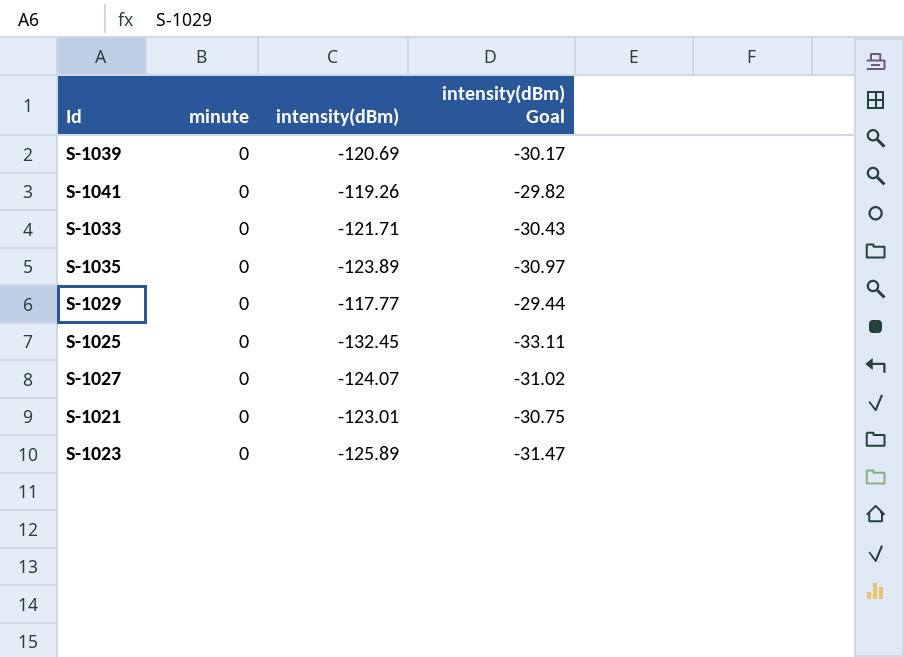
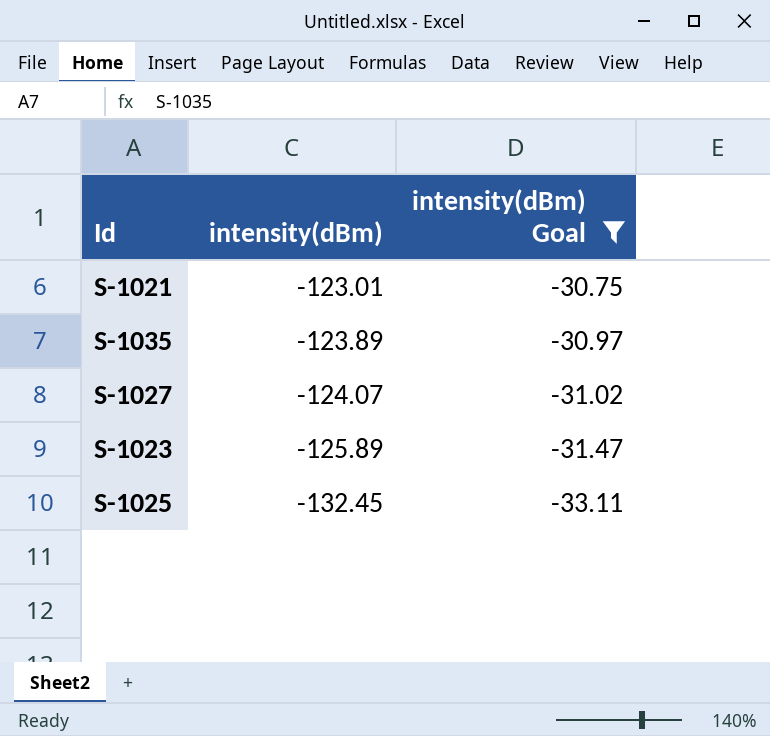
filter: none -> intensity(dBm) Goal <= -30.75
row order: none -> intensity(dBm) descending
column minute | position: 2 -> none

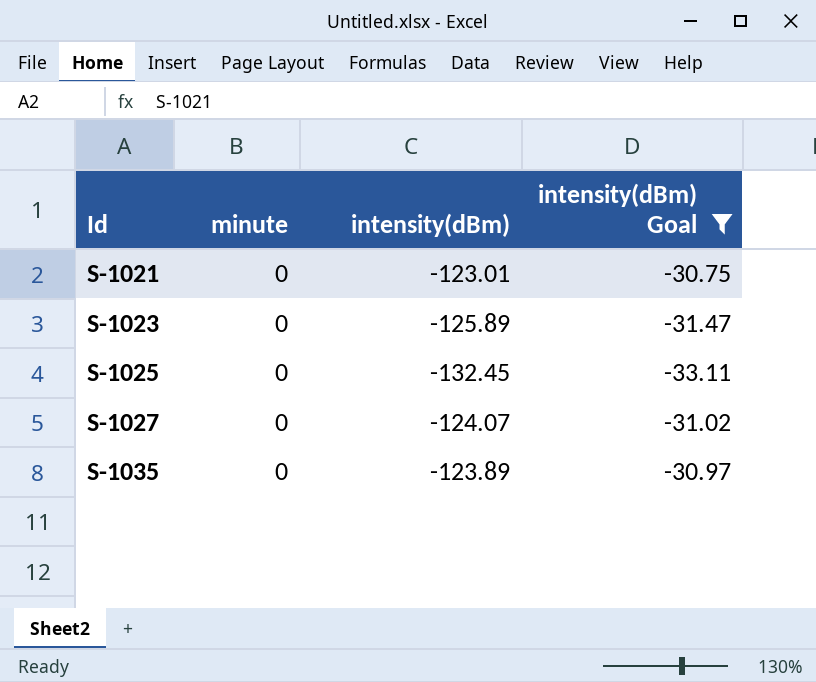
row order: intensity(dBm) descending -> Id ascending
column minute | position: none -> 2

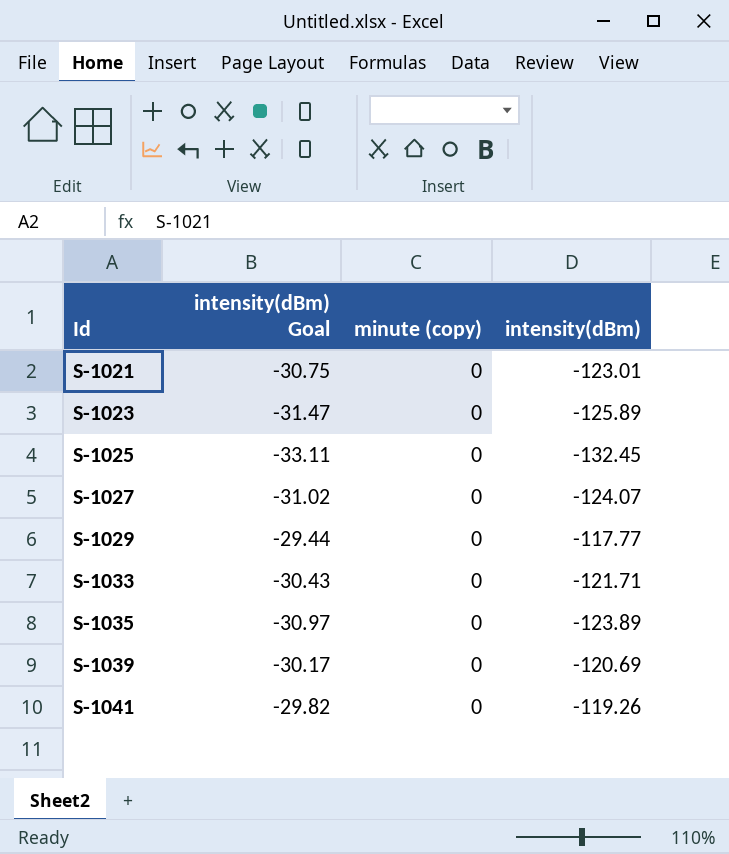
filter: intensity(dBm) Goal <= -30.75 -> none
column intensity(dBm) Goal | position: 4 -> 2
column name: minute -> minute (copy)

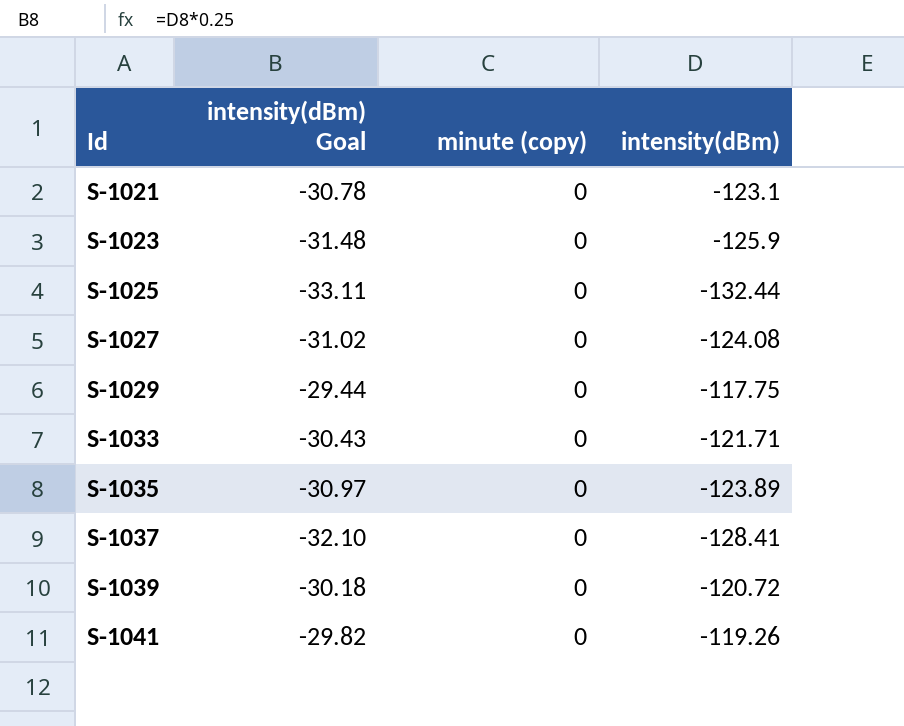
S-1021 | intensity(dBm) Goal: -30.75 -> -30.78
S-1021 | intensity(dBm): -123.01 -> -123.1
S-1023 | intensity(dBm) Goal: -31.47 -> -31.48
S-1023 | intensity(dBm): -125.89 -> -125.9
S-1025 | intensity(dBm): -132.45 -> -132.44
S-1027 | intensity(dBm): -124.07 -> -124.08
S-1029 | intensity(dBm): -117.77 -> -117.75
row S-1037: none -> -32.10 | 0 | -128.41
S-1039 | intensity(dBm) Goal: -30.17 -> -30.18
S-1039 | intensity(dBm): -120.69 -> -120.72

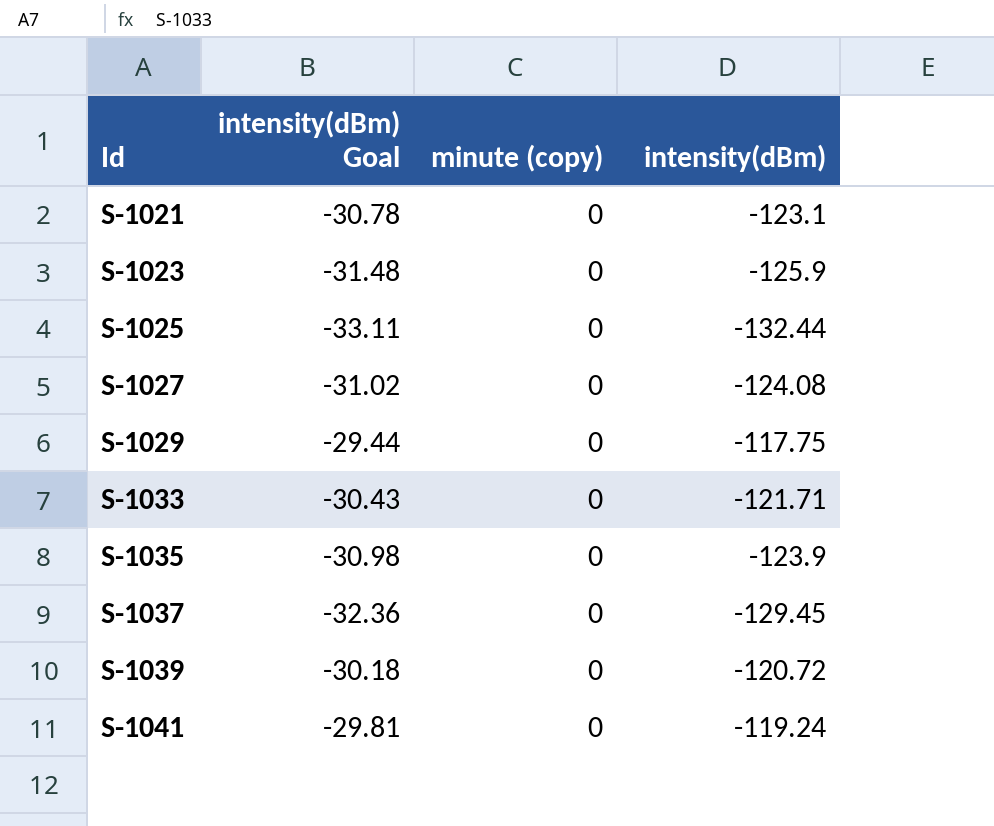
S-1035 | intensity(dBm) Goal: -30.97 -> -30.98
S-1035 | intensity(dBm): -123.89 -> -123.9
S-1037 | intensity(dBm) Goal: -32.10 -> -32.36
S-1037 | intensity(dBm): -128.41 -> -129.45
S-1041 | intensity(dBm) Goal: -29.82 -> -29.81
S-1041 | intensity(dBm): -119.26 -> -119.24

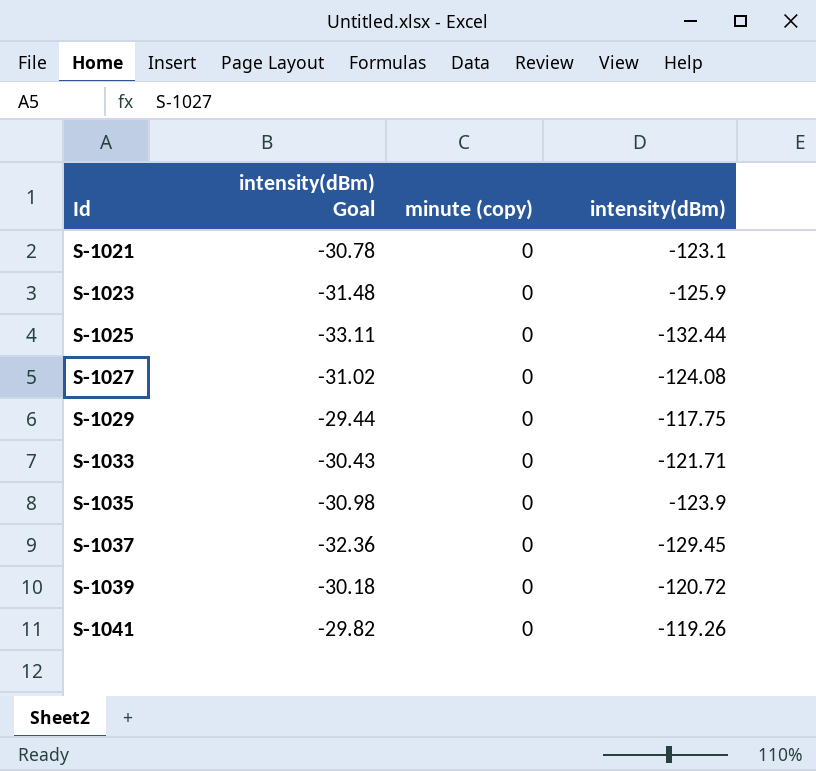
S-1041 | intensity(dBm) Goal: -29.81 -> -29.82
S-1041 | intensity(dBm): -119.24 -> -119.26

